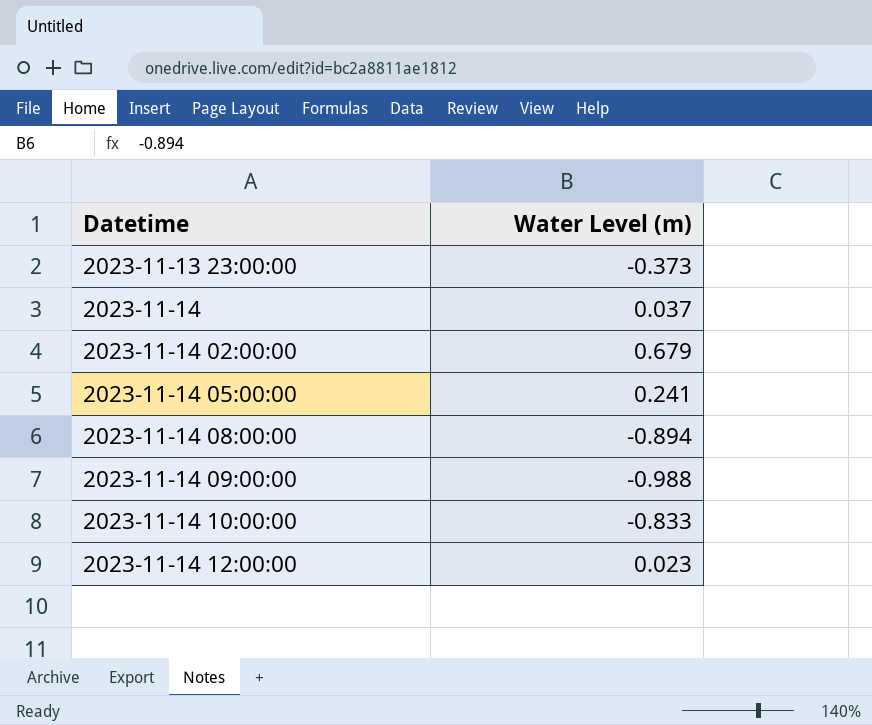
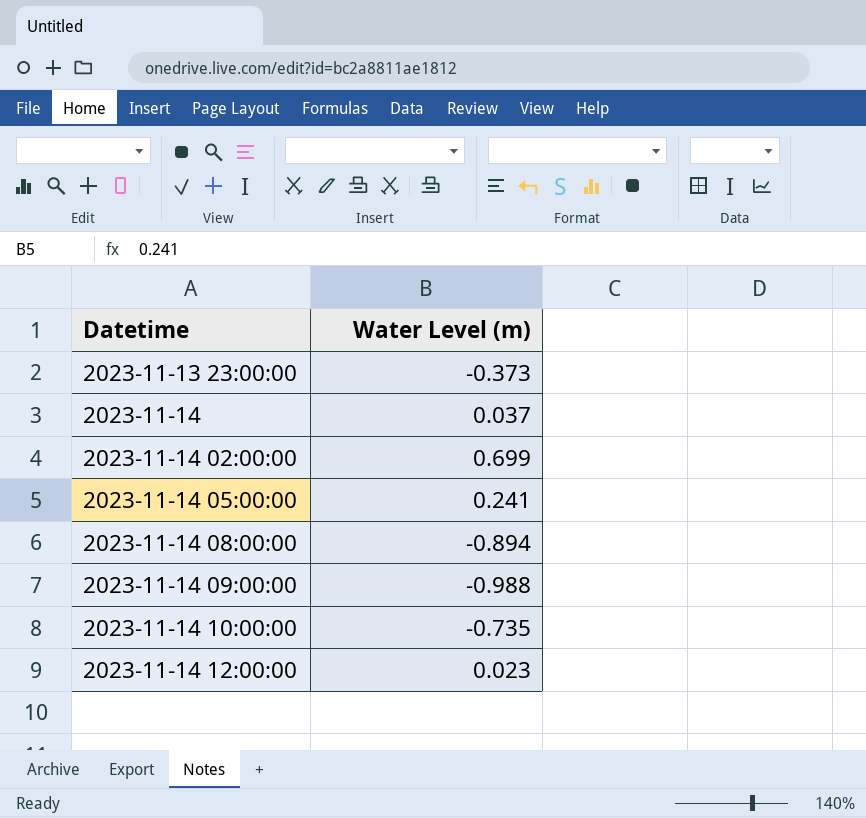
2023-11-14 02:00:00 | Water Level (m): 0.679 -> 0.699
2023-11-14 10:00:00 | Water Level (m): -0.833 -> -0.735

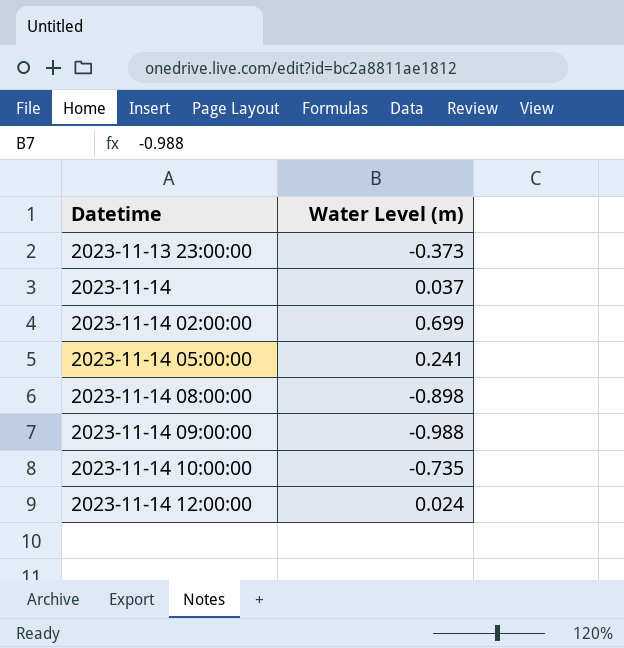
2023-11-14 08:00:00 | Water Level (m): -0.894 -> -0.898
2023-11-14 12:00:00 | Water Level (m): 0.023 -> 0.024

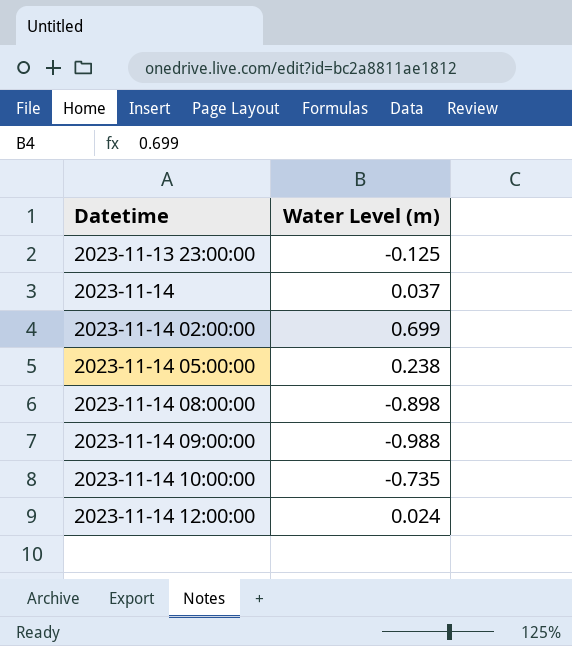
2023-11-13 23:00:00 | Water Level (m): -0.373 -> -0.125
2023-11-14 05:00:00 | Water Level (m): 0.241 -> 0.238

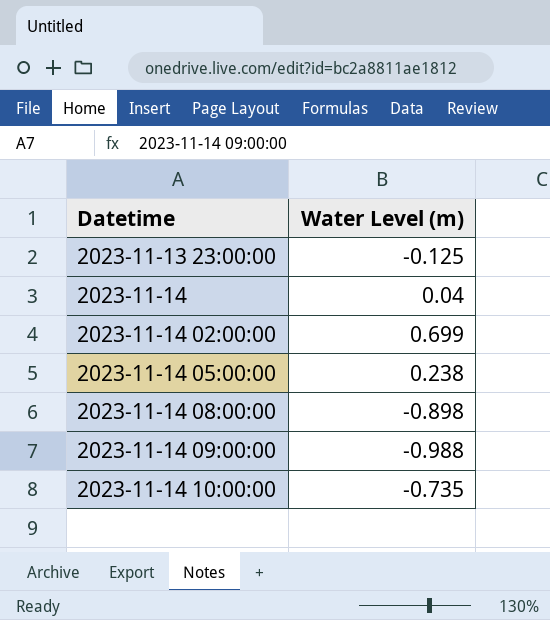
row 2023-11-14 12:00:00: 0.024 -> none
2023-11-14 | Water Level (m): 0.037 -> 0.04

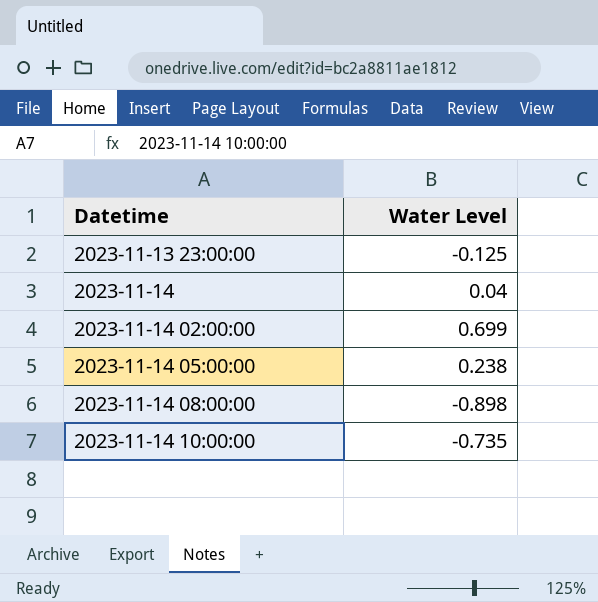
column name: Water Level (m) -> Water Level
row 2023-11-14 09:00:00: -0.988 -> none

